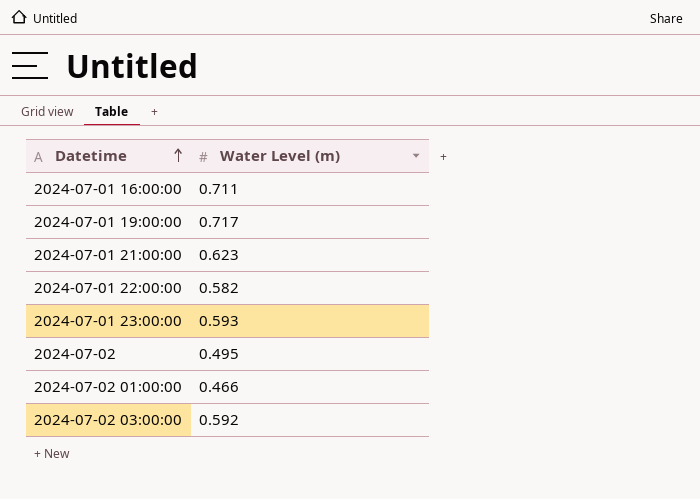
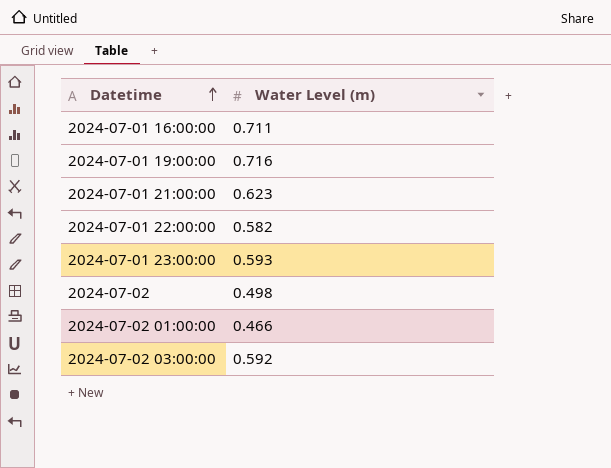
2024-07-01 19:00:00 | Water Level (m): 0.717 -> 0.716
2024-07-02 | Water Level (m): 0.495 -> 0.498

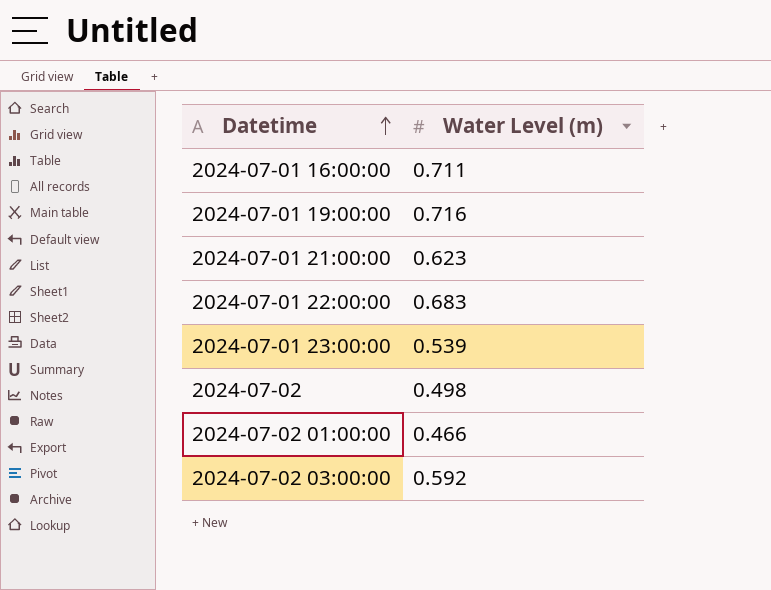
2024-07-01 22:00:00 | Water Level (m): 0.582 -> 0.683
2024-07-01 23:00:00 | Water Level (m): 0.593 -> 0.539

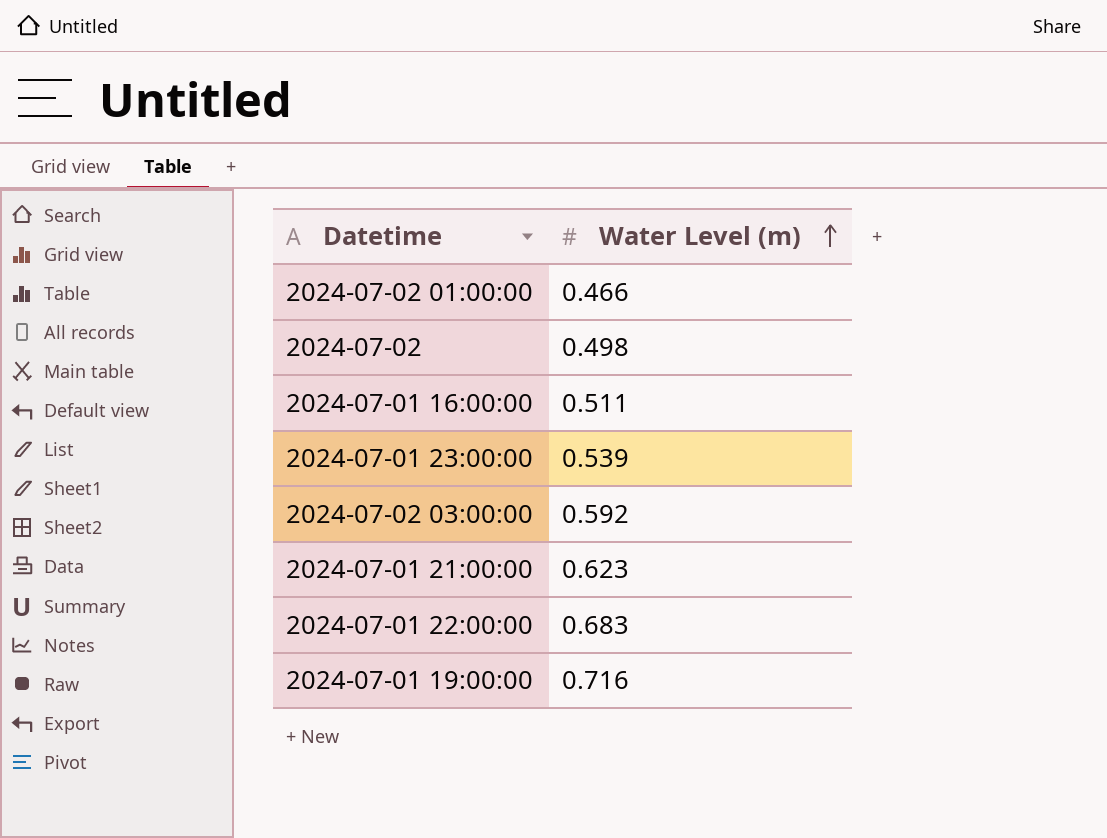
row order: Datetime ascending -> Water Level (m) ascending
2024-07-01 16:00:00 | Water Level (m): 0.711 -> 0.511

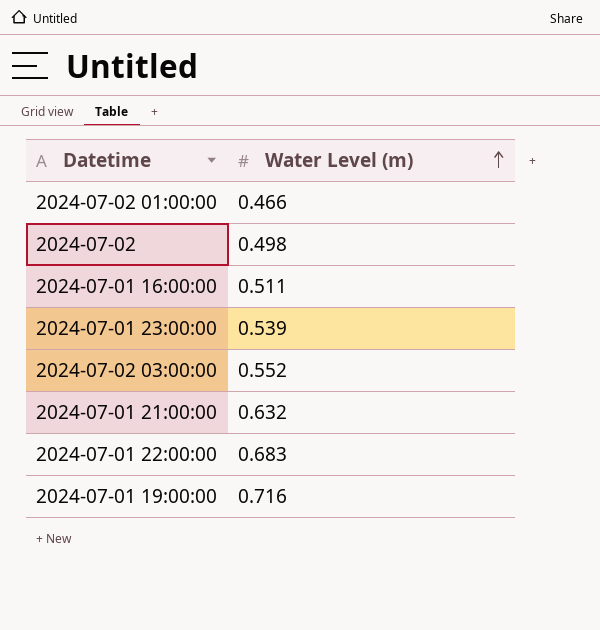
2024-07-02 03:00:00 | Water Level (m): 0.592 -> 0.552
2024-07-01 21:00:00 | Water Level (m): 0.623 -> 0.632

